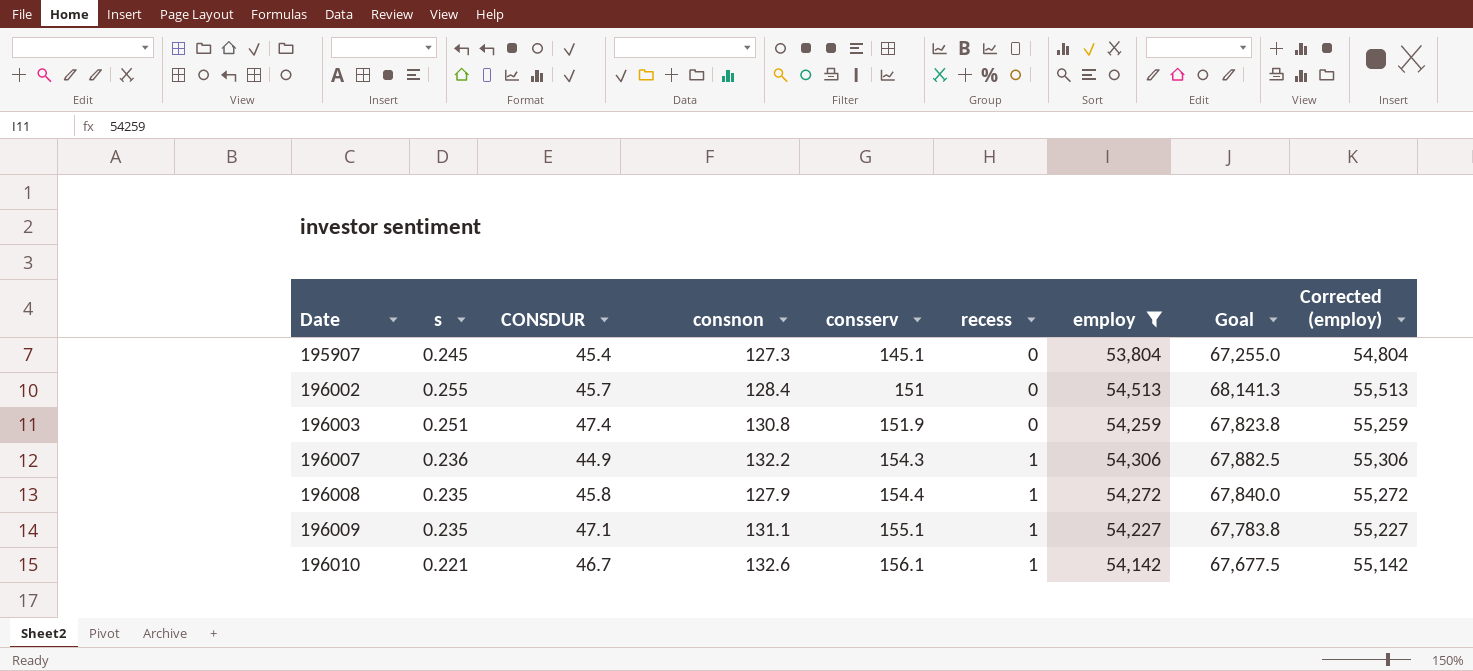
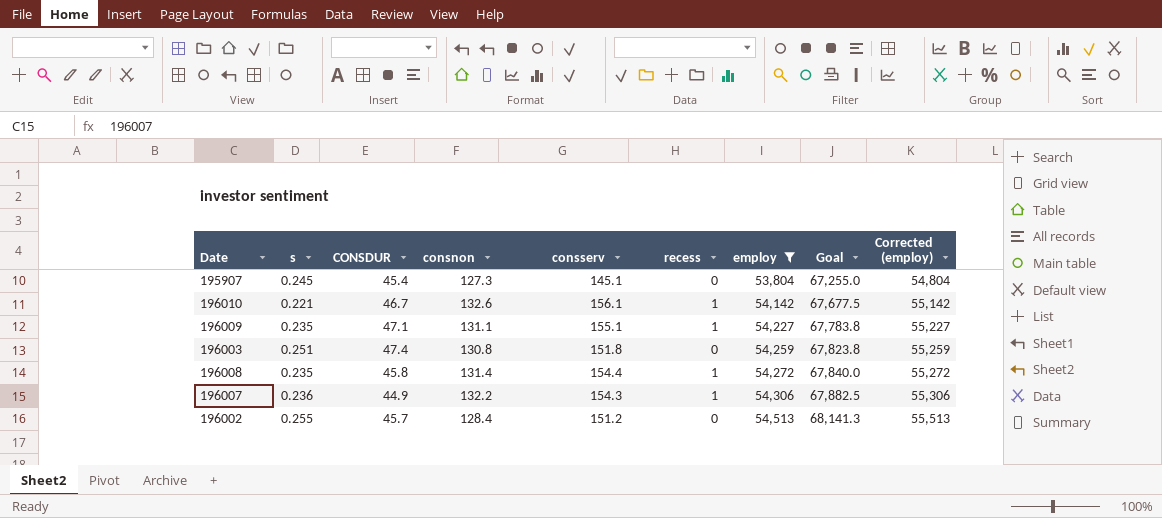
row order: Date ascending -> employ ascending
196003 | consserv: 151.9 -> 151.8
196008 | consnon: 127.9 -> 131.4
196002 | consserv: 151 -> 151.2

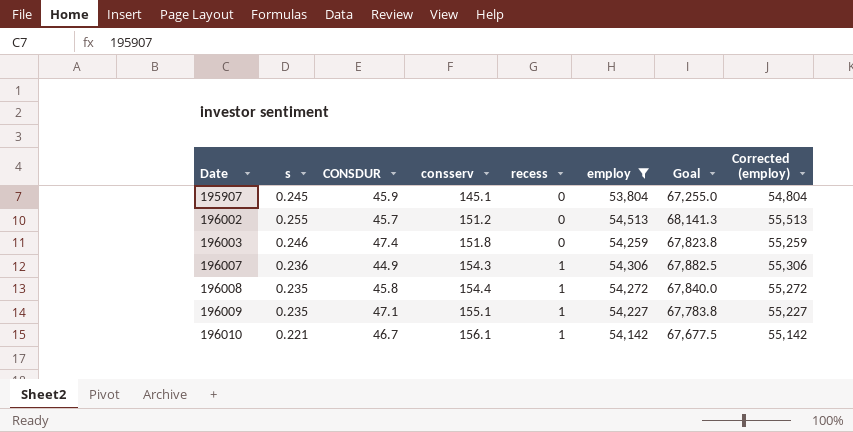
row order: employ ascending -> Date ascending
column consnon | position: 4 -> none
195907 | CONSDUR: 45.4 -> 45.9
196003 | s: 0.251 -> 0.246

